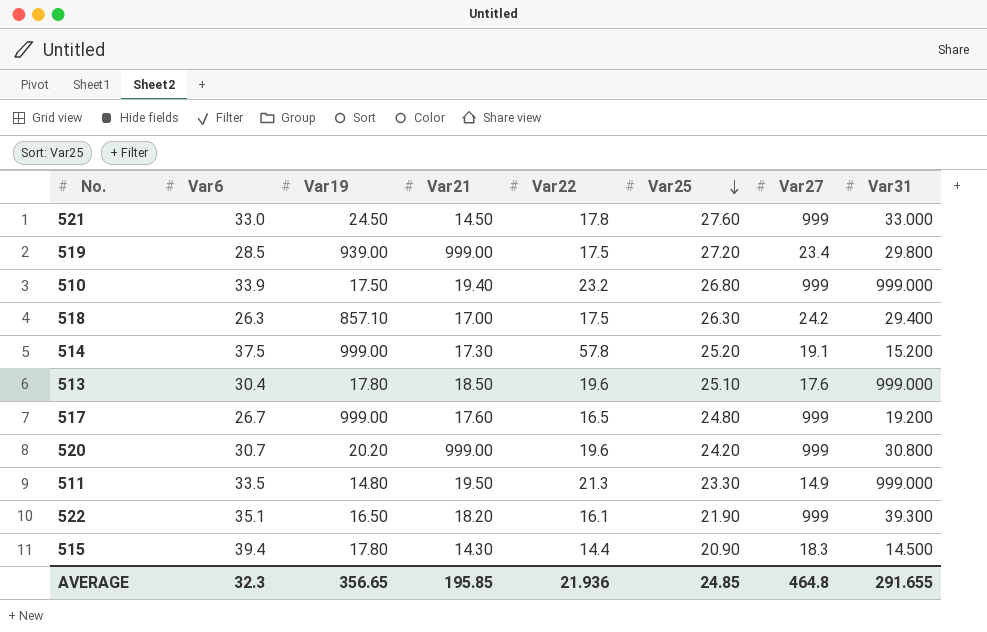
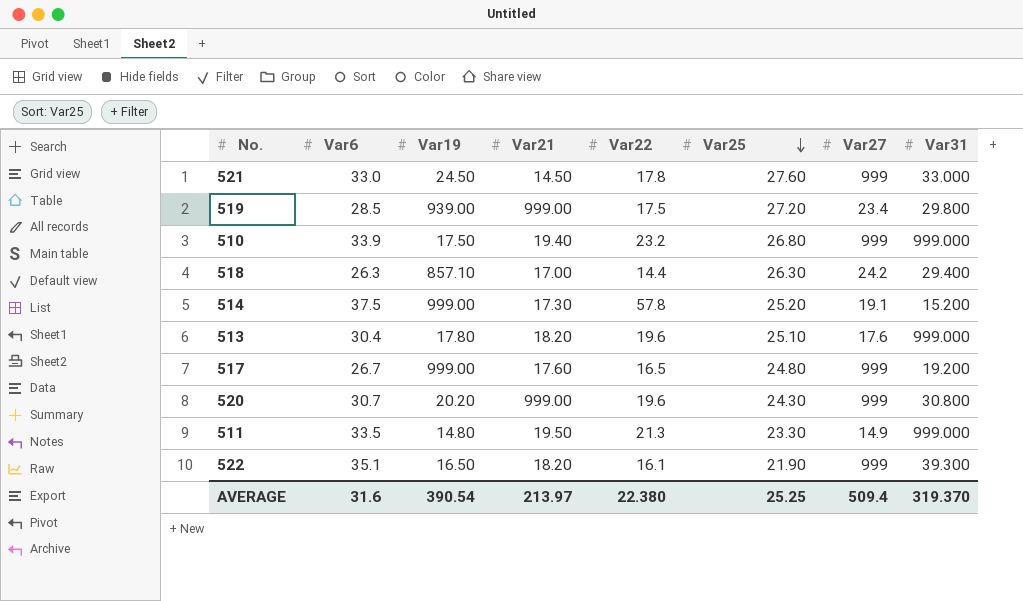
row 515: 39.4 | 17.80 | 14.30 | 14.4 | 20.90 | 18.3 | 14.500 -> none
518 | Var22: 17.5 -> 14.4
513 | Var21: 18.50 -> 18.20
520 | Var25: 24.20 -> 24.30
AVERAGE | Var6: 32.3 -> 31.6
AVERAGE | Var19: 356.65 -> 390.54
AVERAGE | Var21: 195.85 -> 213.97
AVERAGE | Var22: 21.936 -> 22.380
AVERAGE | Var25: 24.85 -> 25.25
AVERAGE | Var27: 464.8 -> 509.4
AVERAGE | Var31: 291.655 -> 319.370

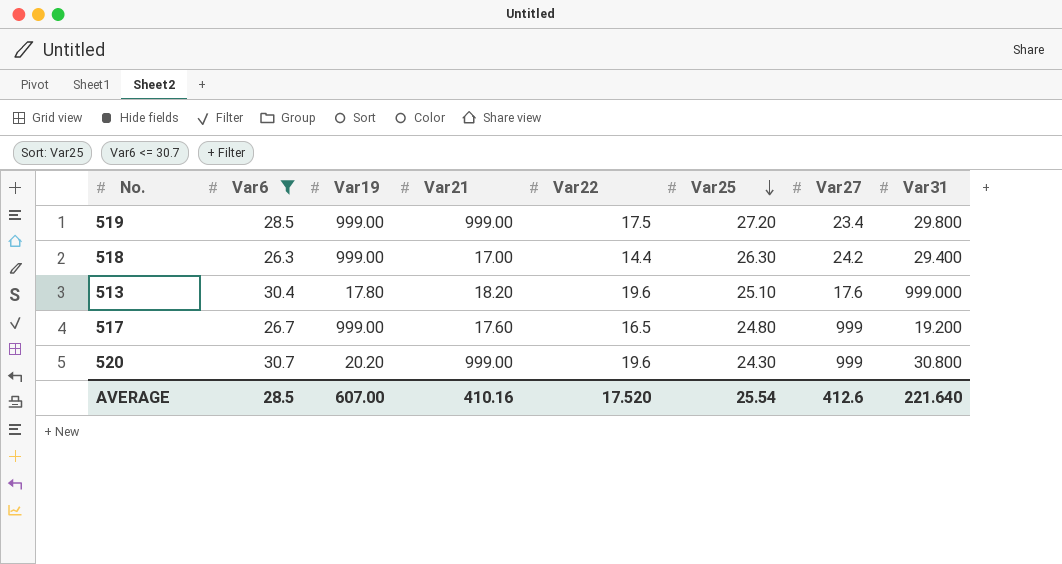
filter: none -> Var6 <= 30.7
519 | Var19: 939.00 -> 999.00
518 | Var19: 857.10 -> 999.00
AVERAGE | Var6: 31.6 -> 28.5
AVERAGE | Var19: 390.54 -> 607.00
AVERAGE | Var21: 213.97 -> 410.16
AVERAGE | Var22: 22.380 -> 17.520
AVERAGE | Var25: 25.25 -> 25.54
AVERAGE | Var27: 509.4 -> 412.6
AVERAGE | Var31: 319.370 -> 221.640

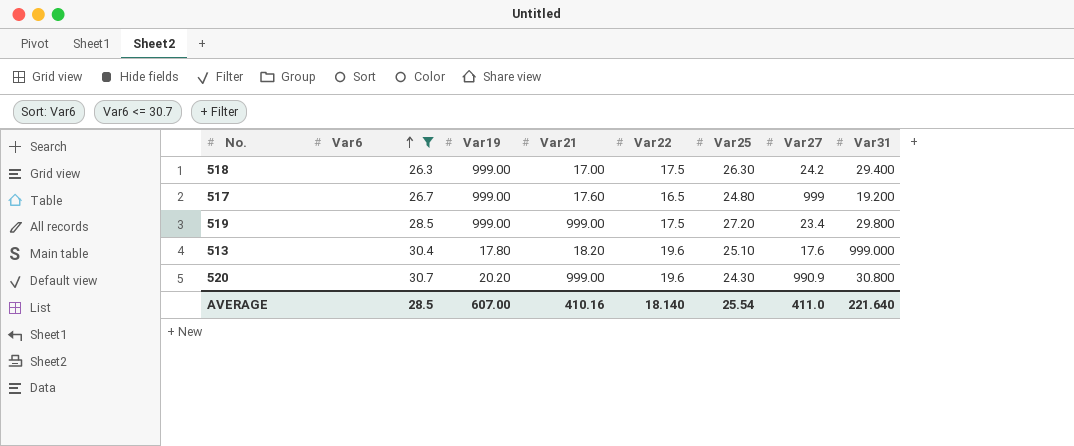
row order: Var25 descending -> Var6 ascending
518 | Var22: 14.4 -> 17.5
520 | Var27: 999 -> 990.9
AVERAGE | Var22: 17.520 -> 18.140
AVERAGE | Var27: 412.6 -> 411.0

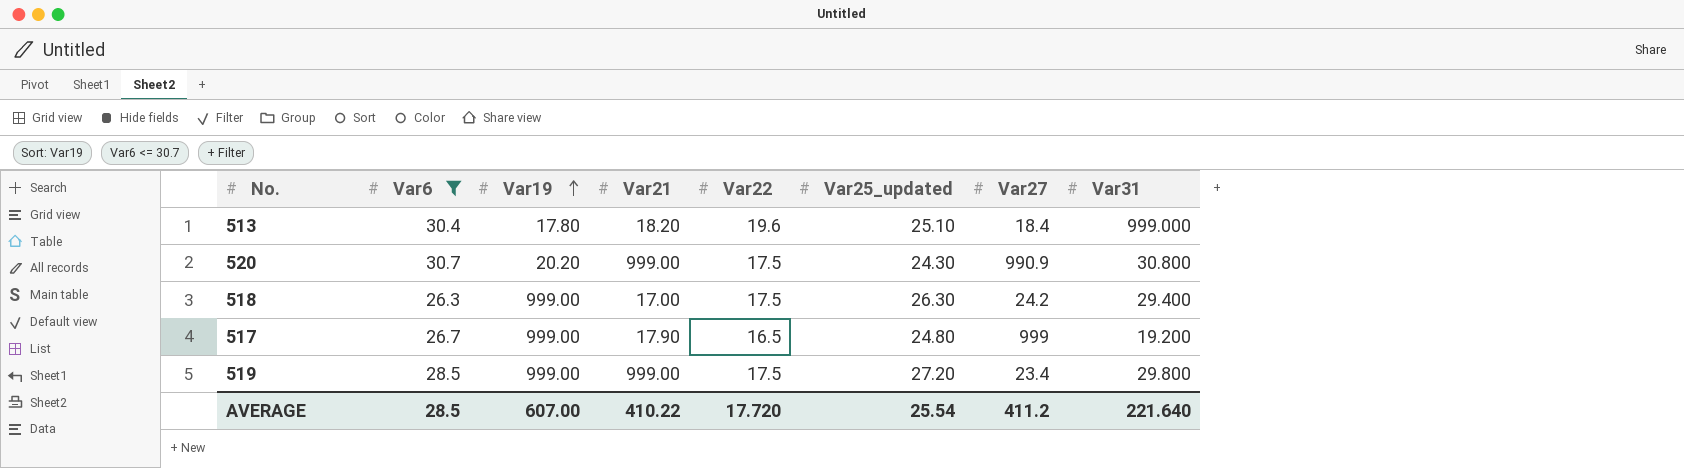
row order: Var6 ascending -> Var19 ascending
column name: Var25 -> Var25_updated
513 | Var27: 17.6 -> 18.4
520 | Var22: 19.6 -> 17.5
517 | Var21: 17.60 -> 17.90
AVERAGE | Var21: 410.16 -> 410.22
AVERAGE | Var22: 18.140 -> 17.720
AVERAGE | Var27: 411.0 -> 411.2

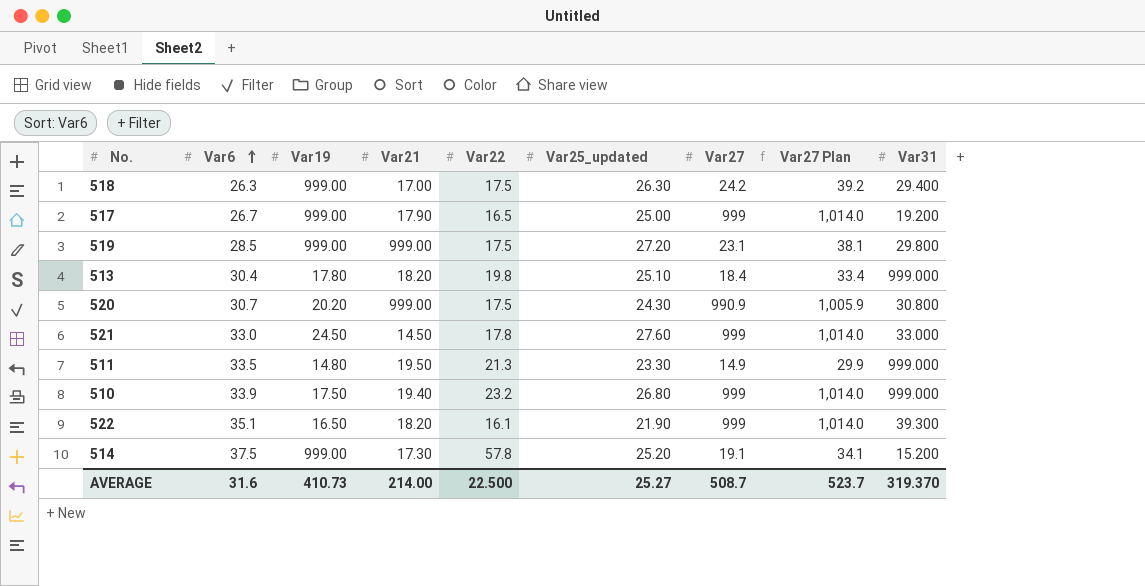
filter: Var6 <= 30.7 -> none
row order: Var19 ascending -> Var6 ascending
column Var27 Plan | formula: none -> [Var27] + 15
517 | Var25_updated: 24.80 -> 25.00
519 | Var27: 23.4 -> 23.1
513 | Var22: 19.6 -> 19.8
AVERAGE | Var6: 28.5 -> 31.6
AVERAGE | Var19: 607.00 -> 410.73
AVERAGE | Var21: 410.22 -> 214.00
AVERAGE | Var22: 17.720 -> 22.500
AVERAGE | Var25_updated: 25.54 -> 25.27
AVERAGE | Var27: 411.2 -> 508.7
AVERAGE | Var31: 221.640 -> 319.370

